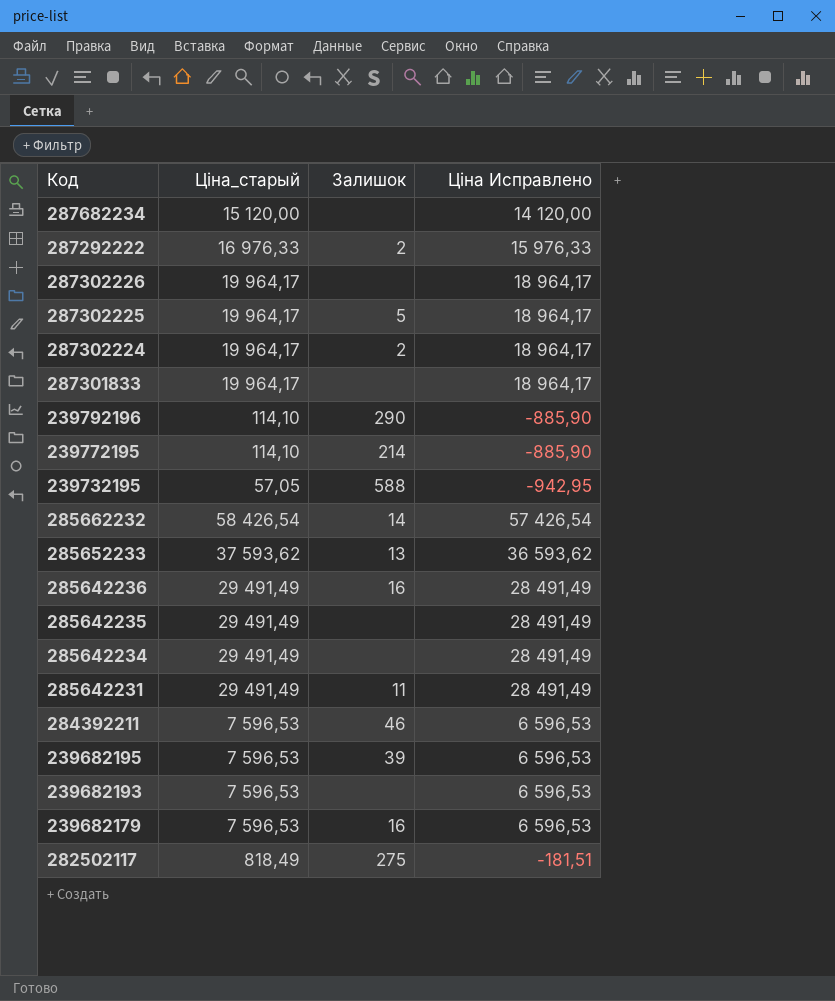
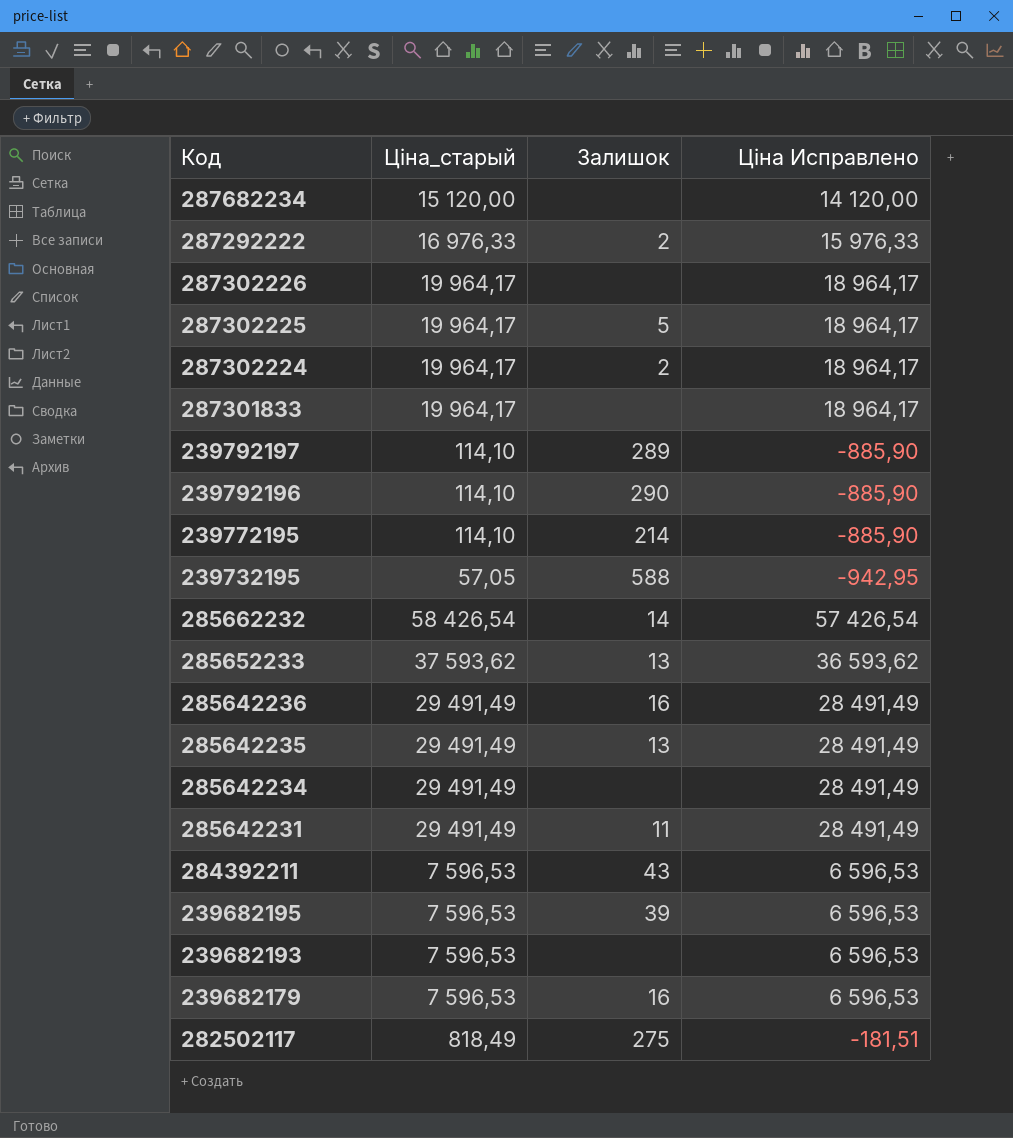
row 239792197: none -> 114,10 | 289 | -885,90
285642235 | Залишок: none -> 13
284392211 | Залишок: 46 -> 43

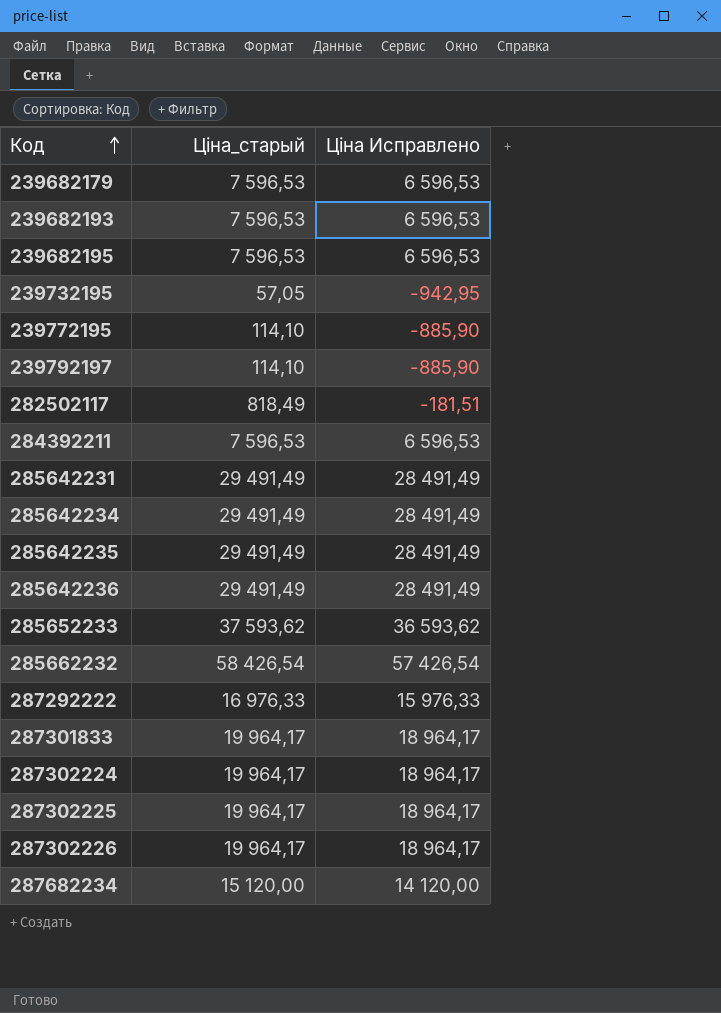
row order: none -> Код ascending
column Залишок | position: 3 -> none
row 239792196: 114,10 | 290 | -885,90 -> none

